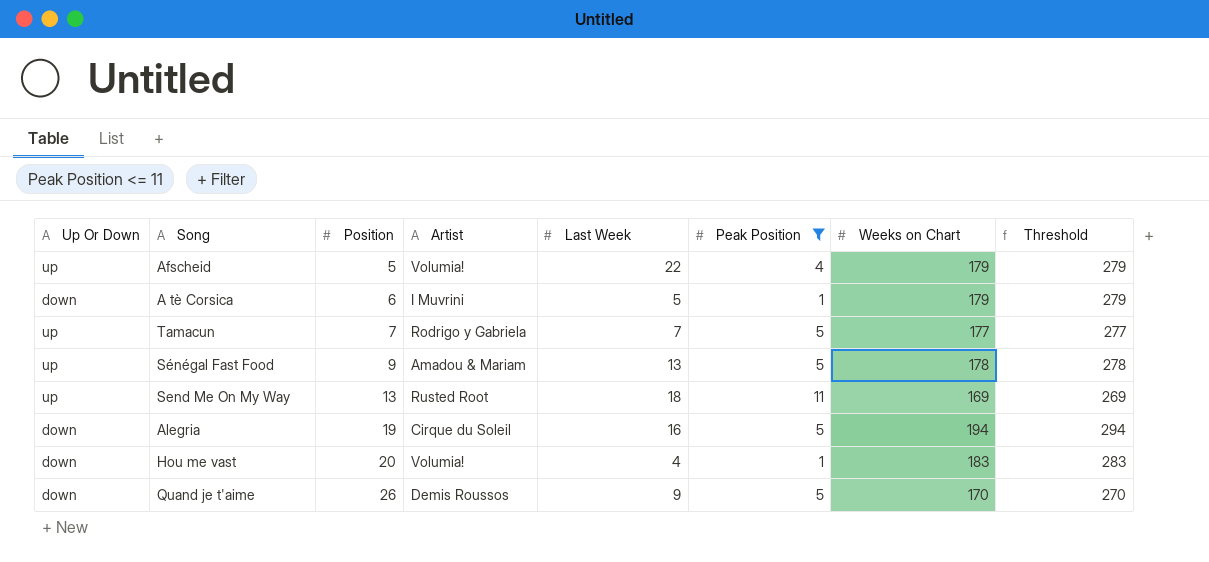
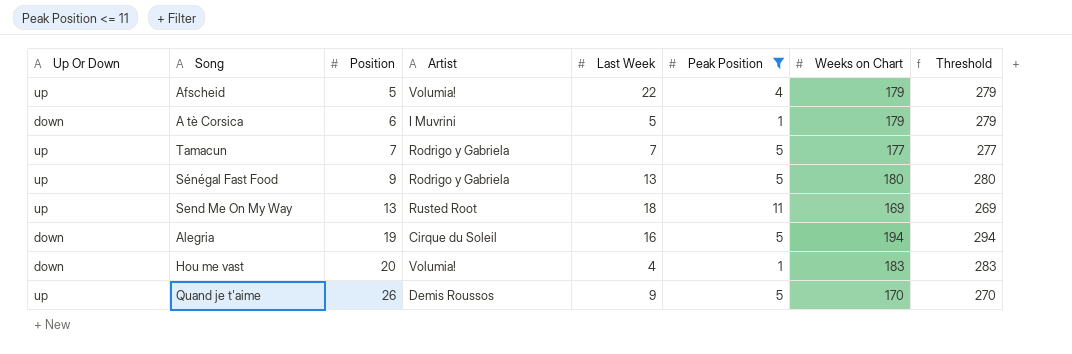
Sénégal Fast Food | Artist: Amadou & Mariam -> Rodrigo y Gabriela
Sénégal Fast Food | Weeks on Chart: 178 -> 180
Sénégal Fast Food | Threshold: 278 -> 280
Quand je t'aime | Up Or Down: down -> up

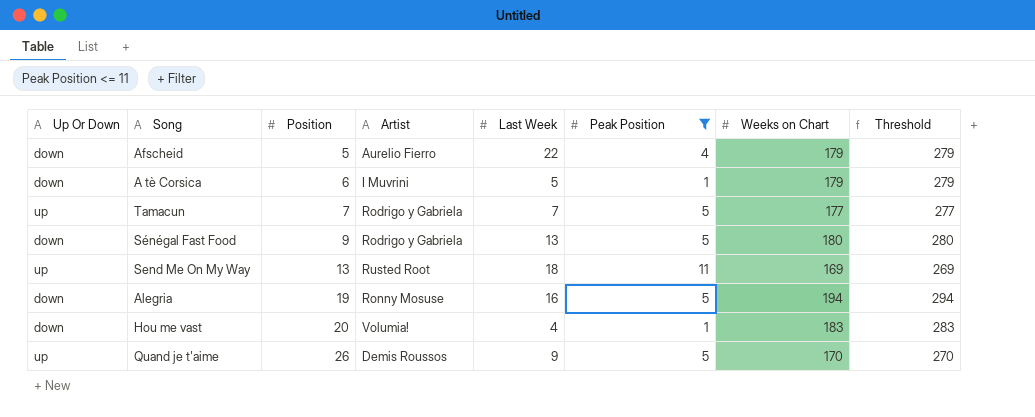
Afscheid | Up Or Down: up -> down
Afscheid | Artist: Volumia! -> Aurelio Fierro
Sénégal Fast Food | Up Or Down: up -> down
Alegria | Artist: Cirque du Soleil -> Ronny Mosuse

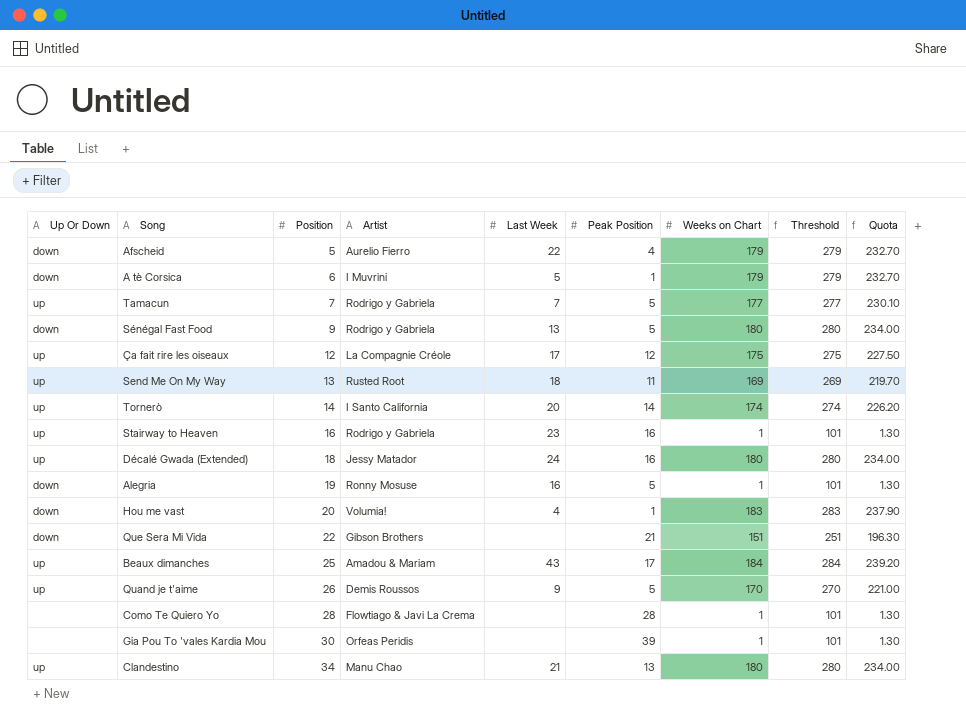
filter: Peak Position <= 11 -> none
column Quota | formula: none -> [Weeks on Chart] * 1.3
Alegria | Weeks on Chart: 194 -> 1
Alegria | Threshold: 294 -> 101

